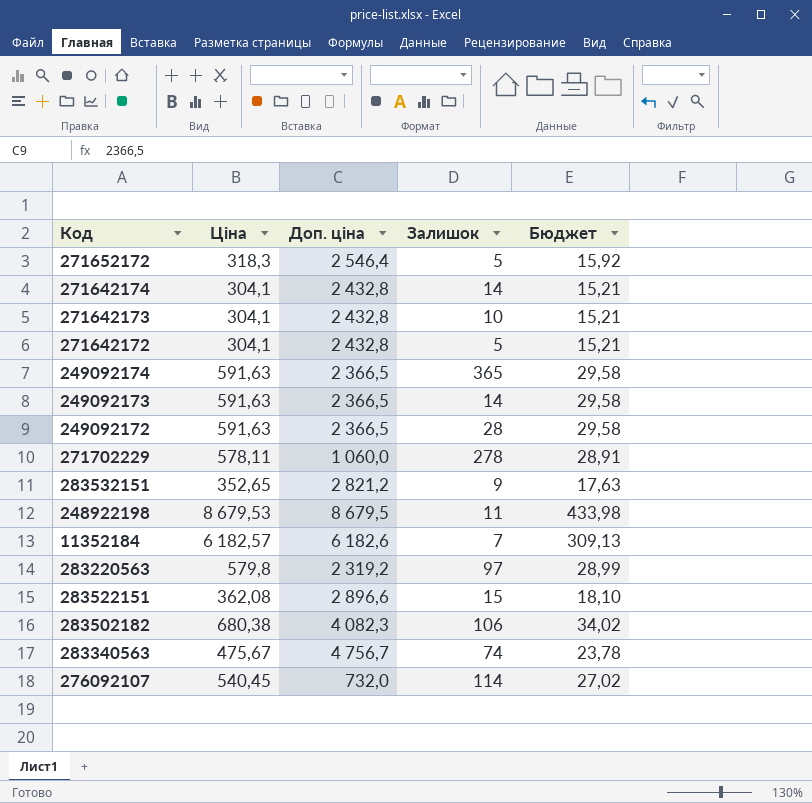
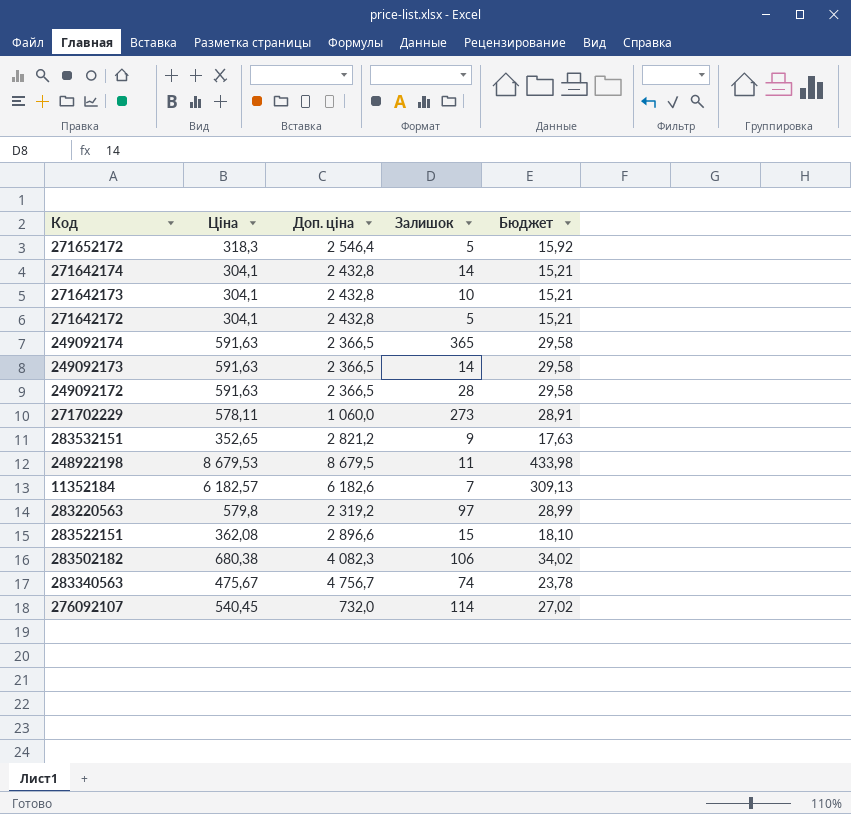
271702229 | Залишок: 278 -> 273

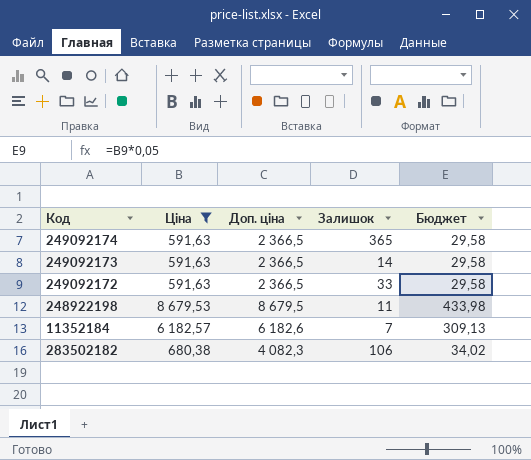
filter: none -> Ціна >= 591,63
249092172 | Залишок: 28 -> 33

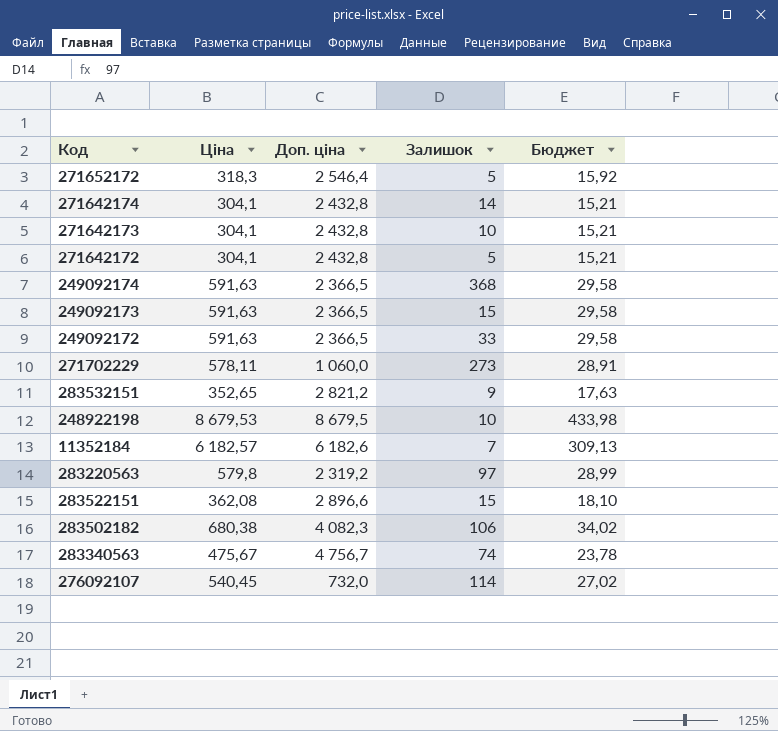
filter: Ціна >= 591,63 -> none
249092174 | Залишок: 365 -> 368
249092173 | Залишок: 14 -> 15
248922198 | Залишок: 11 -> 10

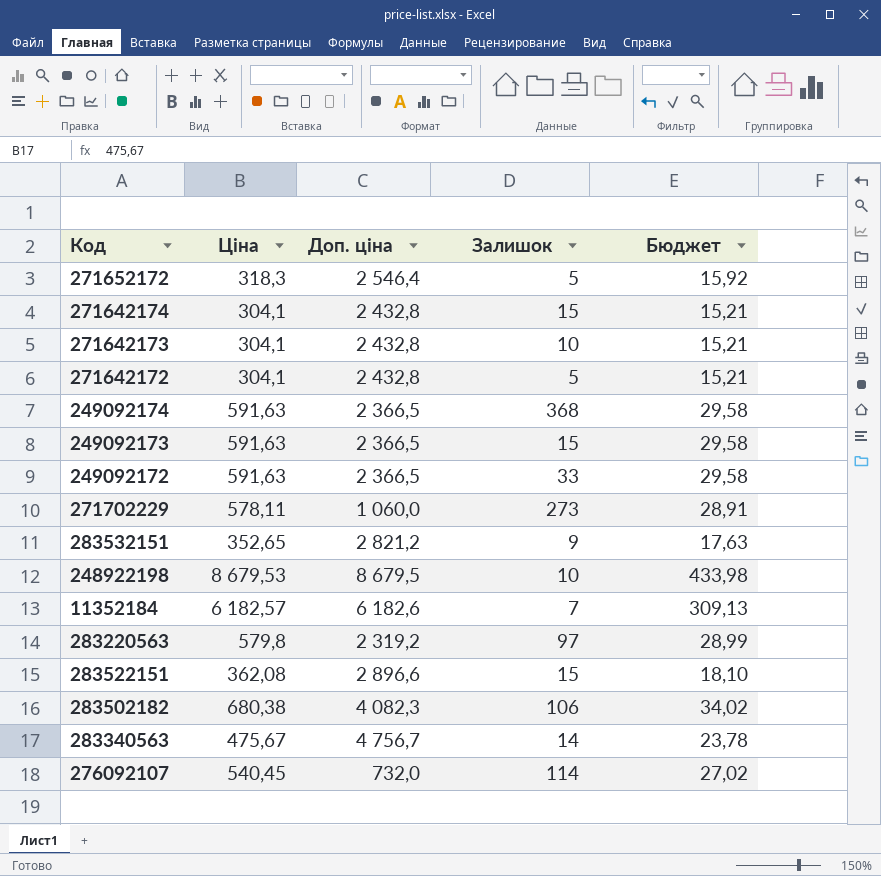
271642174 | Залишок: 14 -> 15
283340563 | Залишок: 74 -> 14

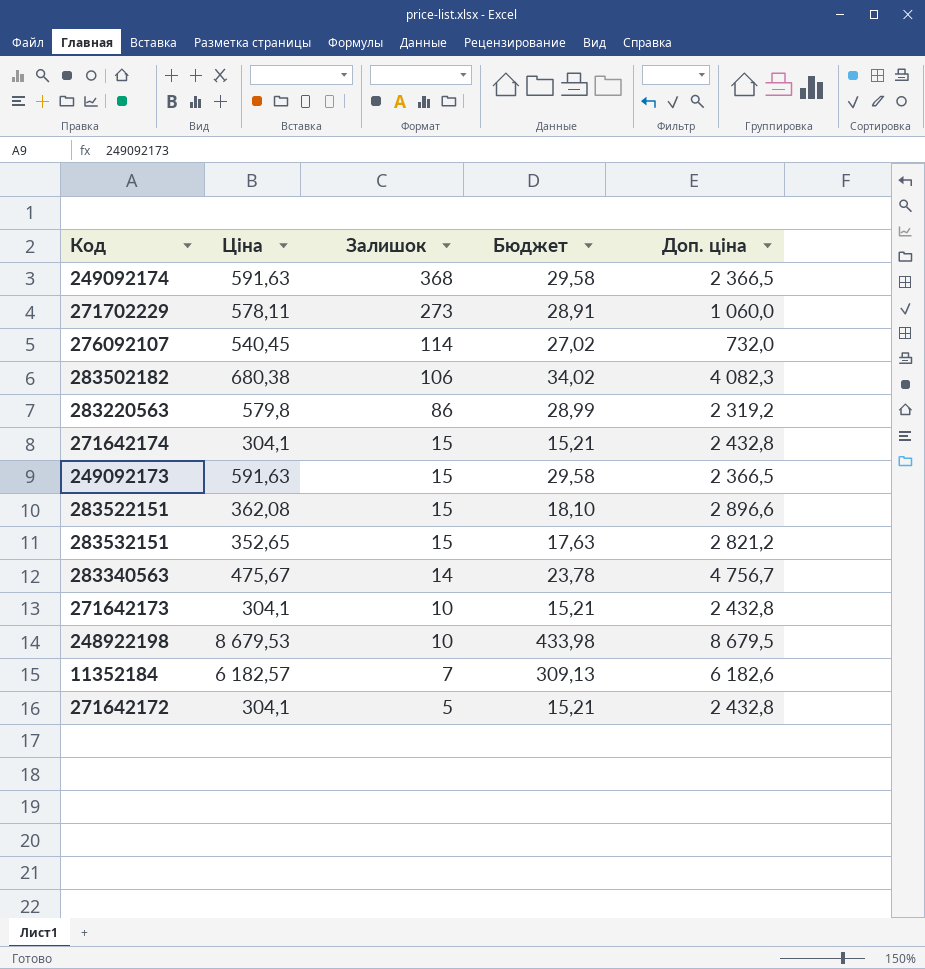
row order: none -> Залишок descending
column Доп. ціна | position: 3 -> 5
row 271652172: 318,3 | 2 546,4 | 5 | 15,92 -> none
row 249092172: 591,63 | 2 366,5 | 33 | 29,58 -> none
283220563 | Залишок: 97 -> 86
283532151 | Залишок: 9 -> 15

